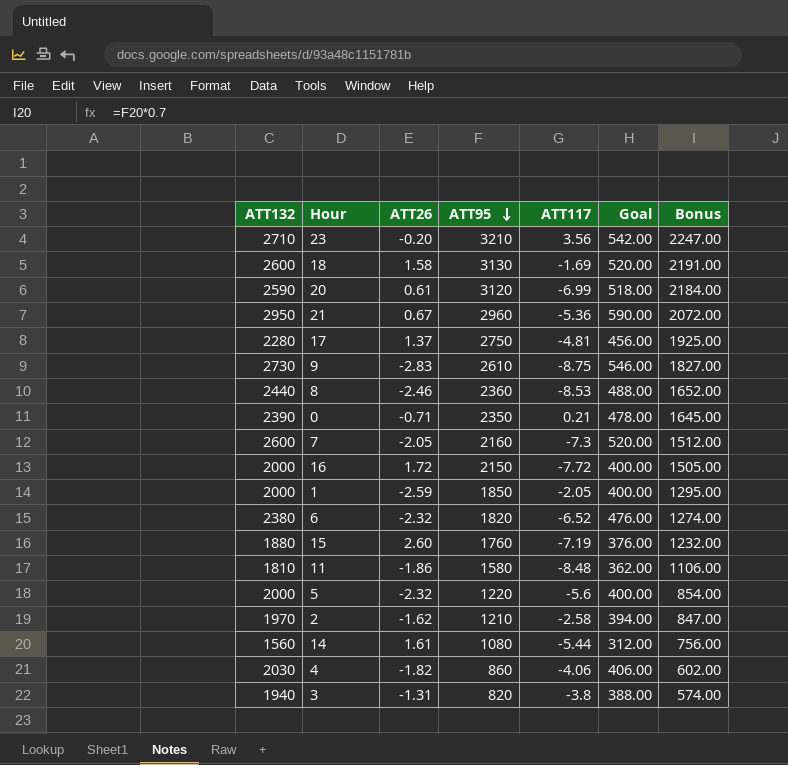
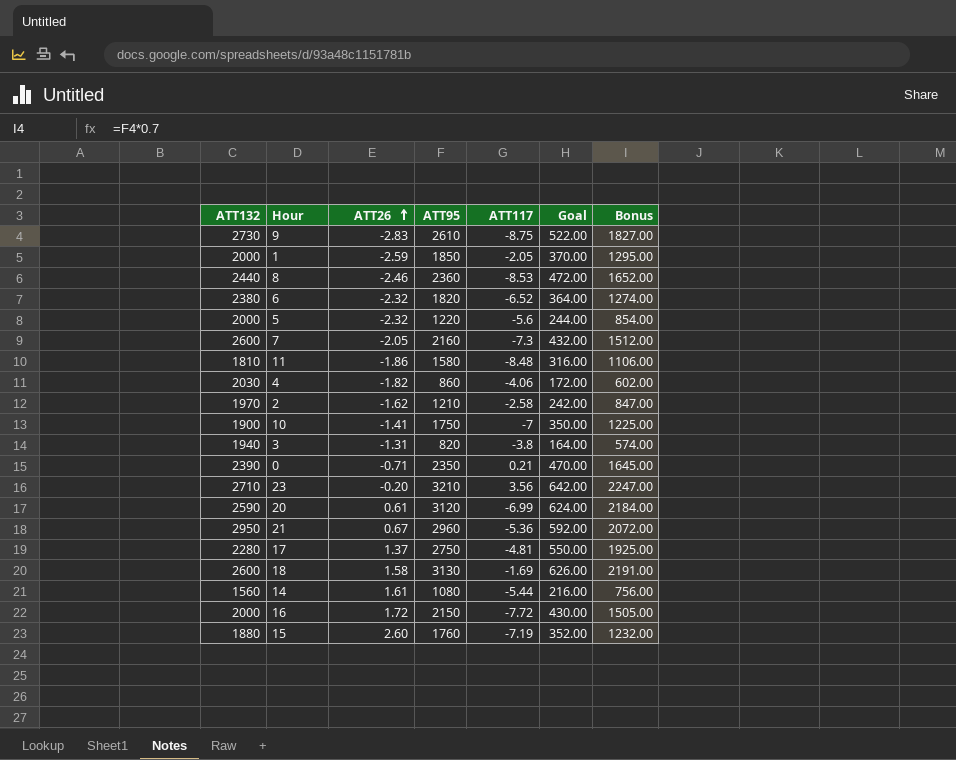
row order: ATT95 descending -> ATT26 ascending
column Goal | formula: [ATT132] * 0.2 -> [ATT95] * 0.2
row 10: none -> 1900 | -1.41 | 1750 | -7 | 350.00 | 1225.00

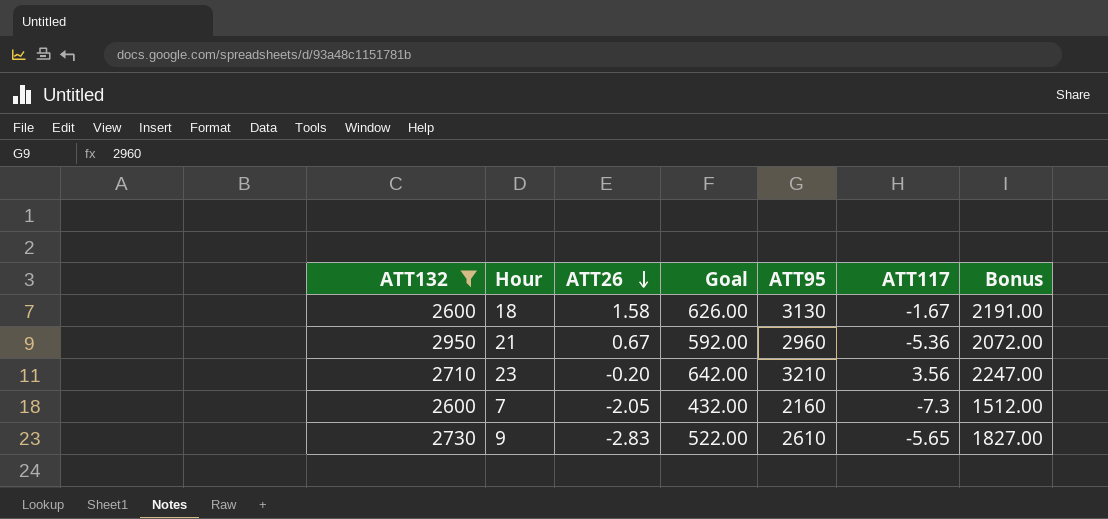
filter: none -> ATT132 >= 2600
row order: ATT26 ascending -> ATT26 descending
column Goal | position: 6 -> 4
18 | ATT117: -1.69 -> -1.67
9 | ATT117: -8.75 -> -5.65

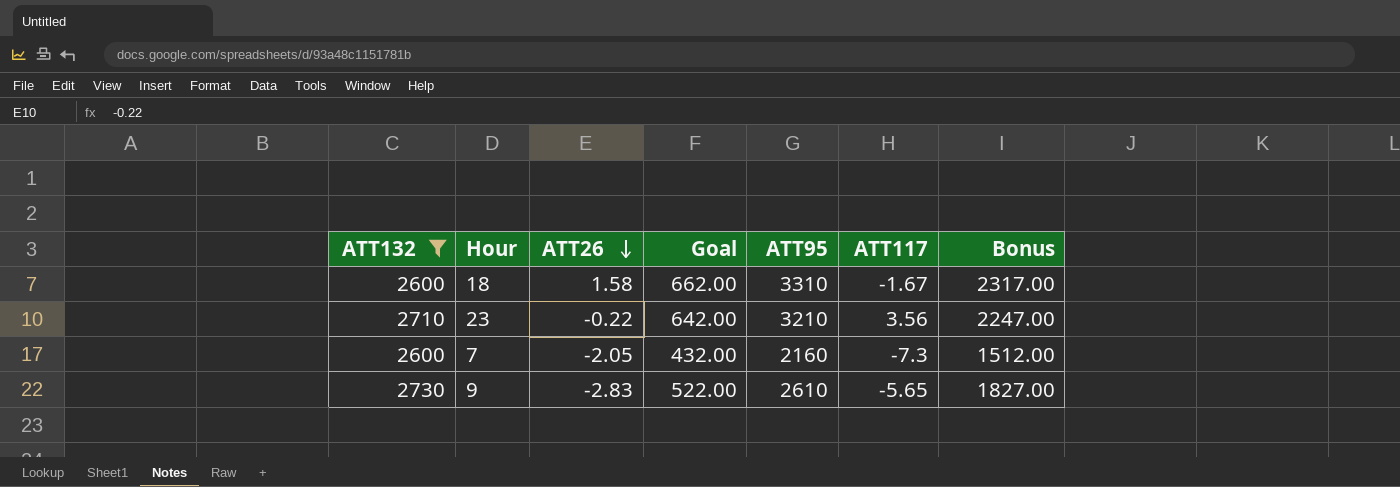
row 21: 2950 | 0.67 | 592.00 | 2960 | -5.36 | 2072.00 -> none
18 | Goal: 626.00 -> 662.00
18 | ATT95: 3130 -> 3310
18 | Bonus: 2191.00 -> 2317.00
23 | ATT26: -0.20 -> -0.22

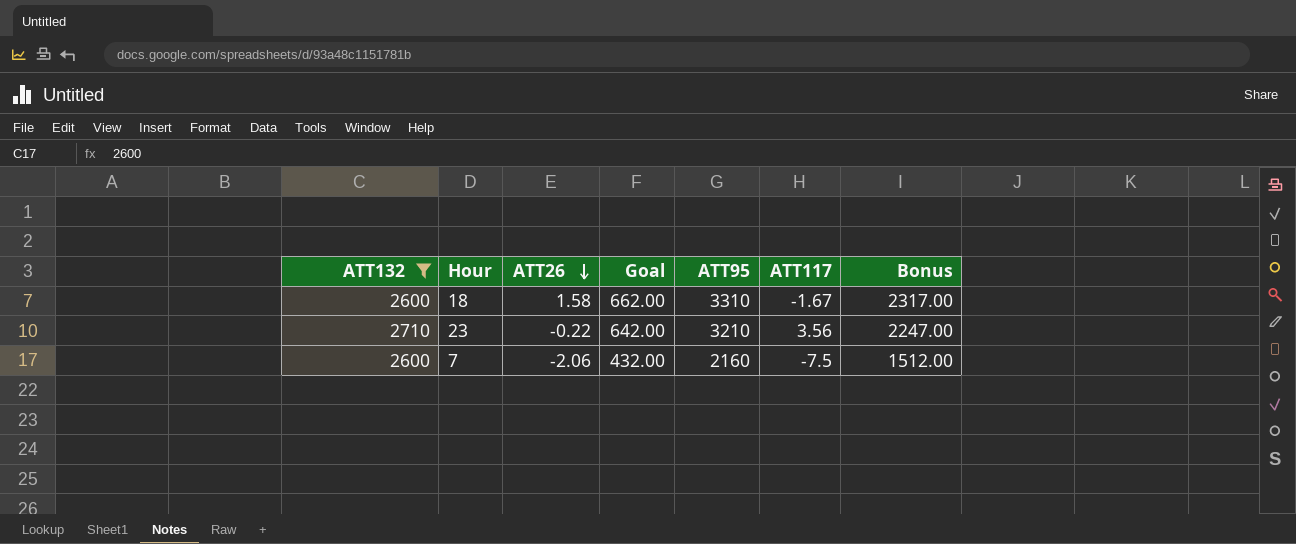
row 9: 2730 | -2.83 | 522.00 | 2610 | -5.65 | 1827.00 -> none
7 | ATT26: -2.05 -> -2.06
7 | ATT117: -7.3 -> -7.5

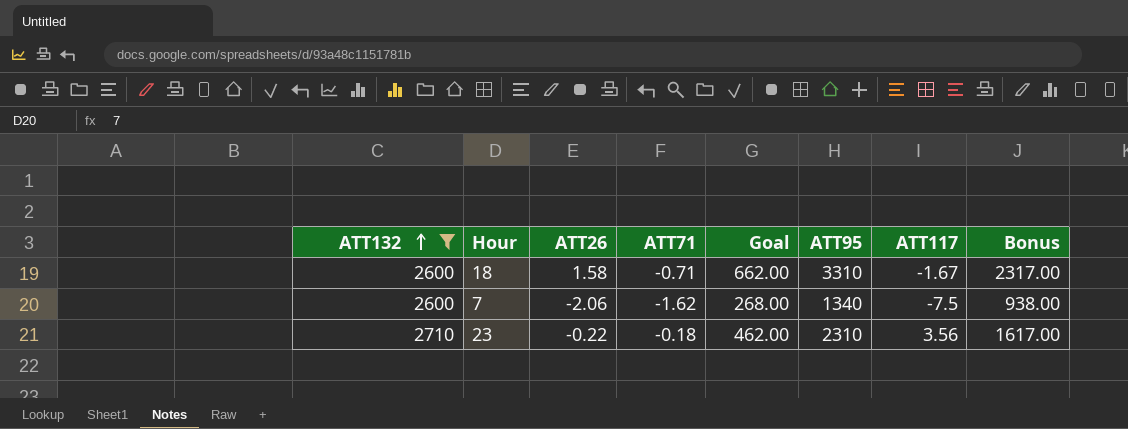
row order: ATT26 descending -> ATT132 ascending
column ATT71 | position: none -> 4
7 | Goal: 432.00 -> 268.00
7 | ATT95: 2160 -> 1340
7 | Bonus: 1512.00 -> 938.00
23 | Goal: 642.00 -> 462.00
23 | ATT95: 3210 -> 2310
23 | Bonus: 2247.00 -> 1617.00

